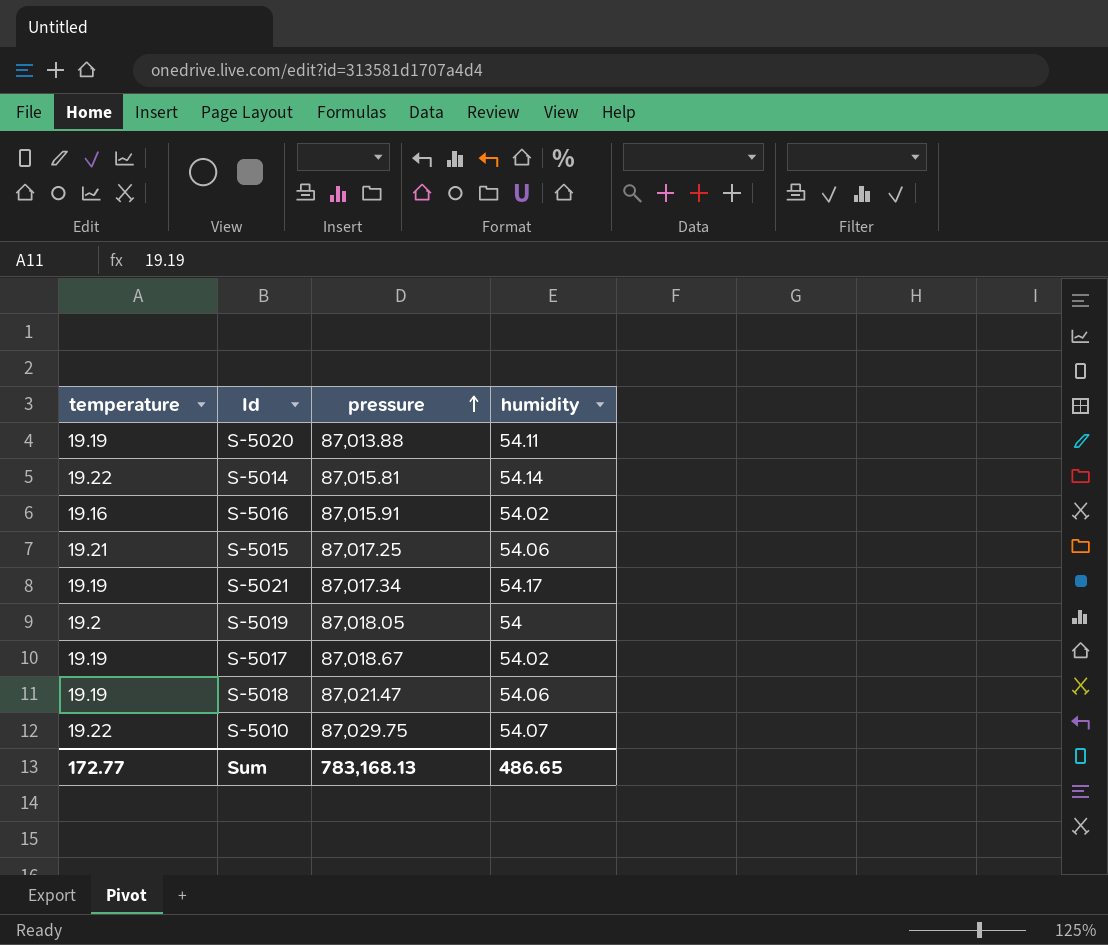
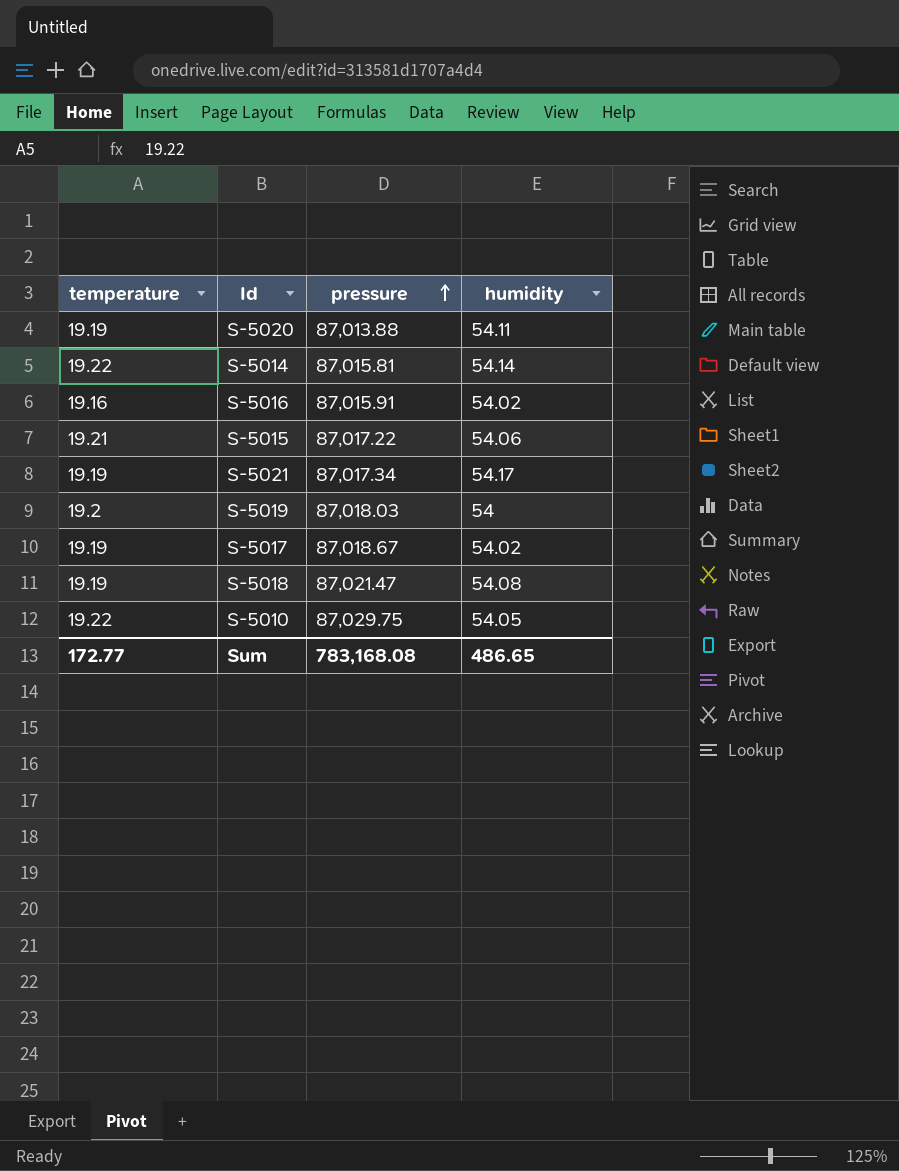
S-5015 | pressure: 87,017.25 -> 87,017.22
S-5019 | pressure: 87,018.05 -> 87,018.03
S-5018 | humidity: 54.06 -> 54.08
S-5010 | humidity: 54.07 -> 54.05
Sum | pressure: 783,168.13 -> 783,168.08

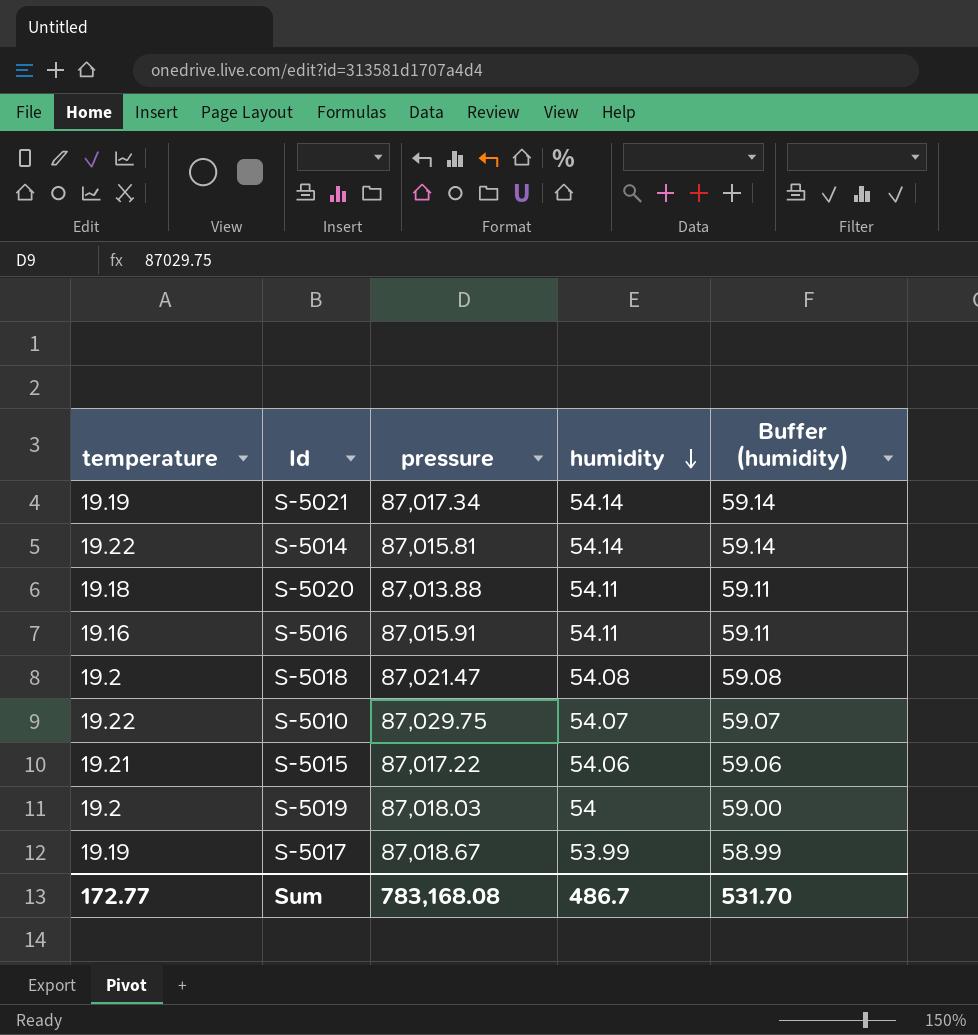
row order: pressure ascending -> humidity descending
column Buffer (humidity) | formula: none -> [humidity] + 5
S-5021 | humidity: 54.17 -> 54.14
S-5020 | temperature: 19.19 -> 19.18
S-5016 | humidity: 54.02 -> 54.11
S-5018 | temperature: 19.19 -> 19.2
S-5010 | humidity: 54.05 -> 54.07
S-5017 | humidity: 54.02 -> 53.99
Sum | humidity: 486.65 -> 486.7

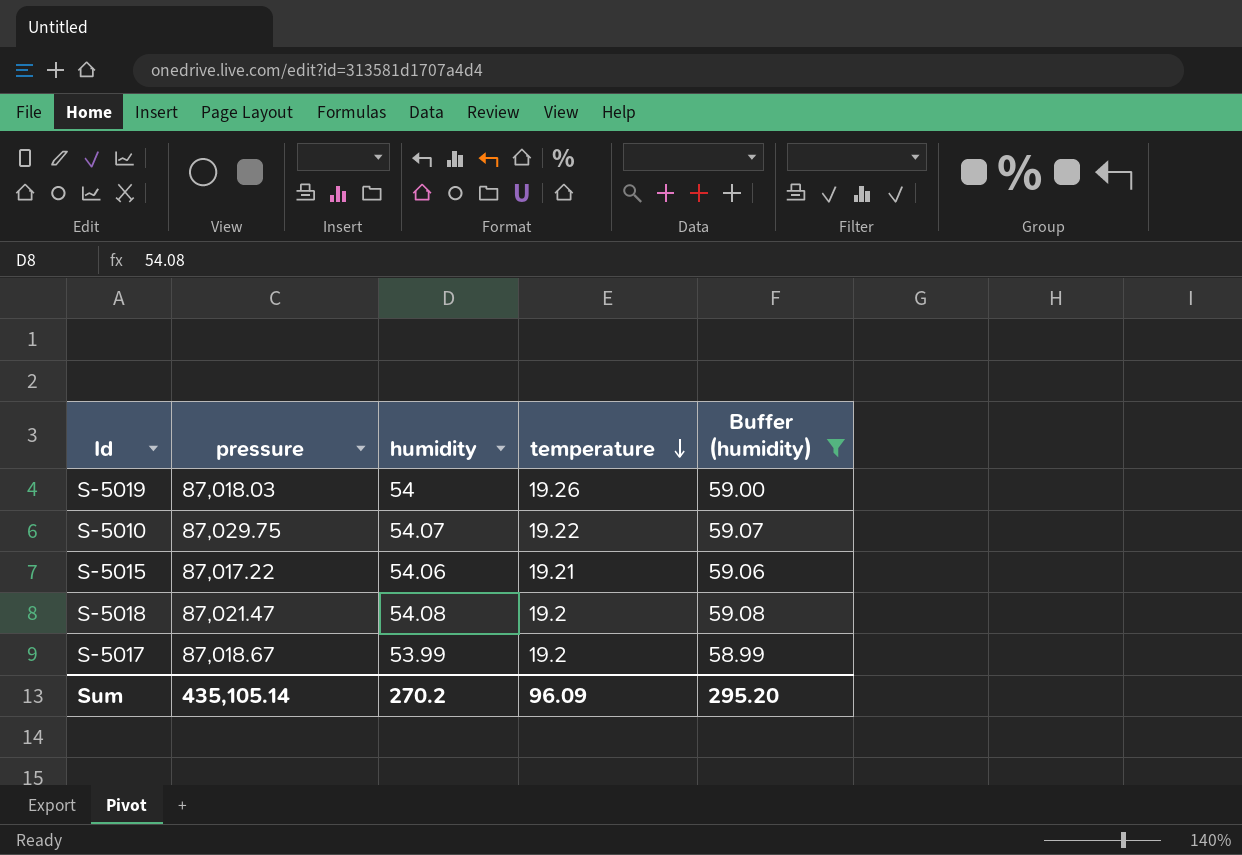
filter: none -> Buffer (humidity) <= 59.08
row order: humidity descending -> temperature descending
column temperature | position: 1 -> 4
S-5019 | temperature: 19.2 -> 19.26
S-5017 | temperature: 19.19 -> 19.2
Sum | pressure: 783,168.08 -> 435,105.14
Sum | humidity: 486.7 -> 270.2
Sum | temperature: 172.77 -> 96.09
Sum | Buffer (humidity): 531.70 -> 295.20

